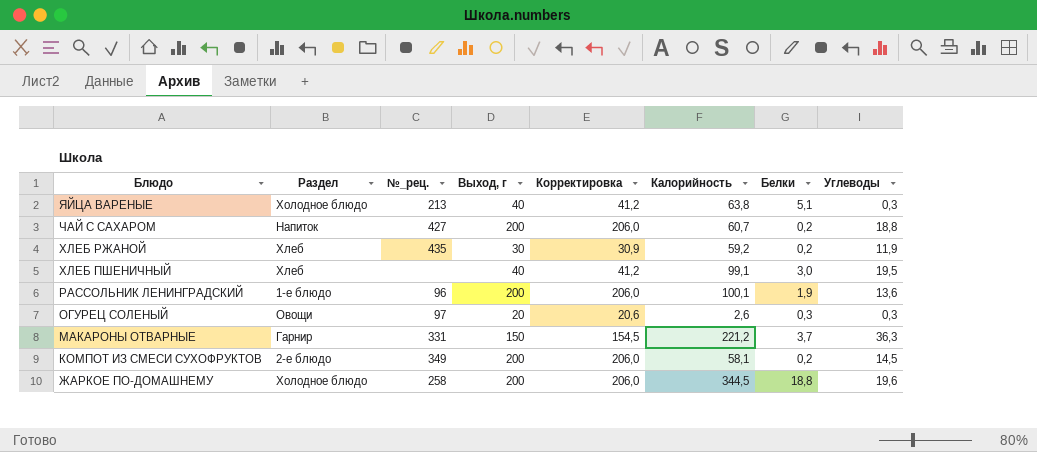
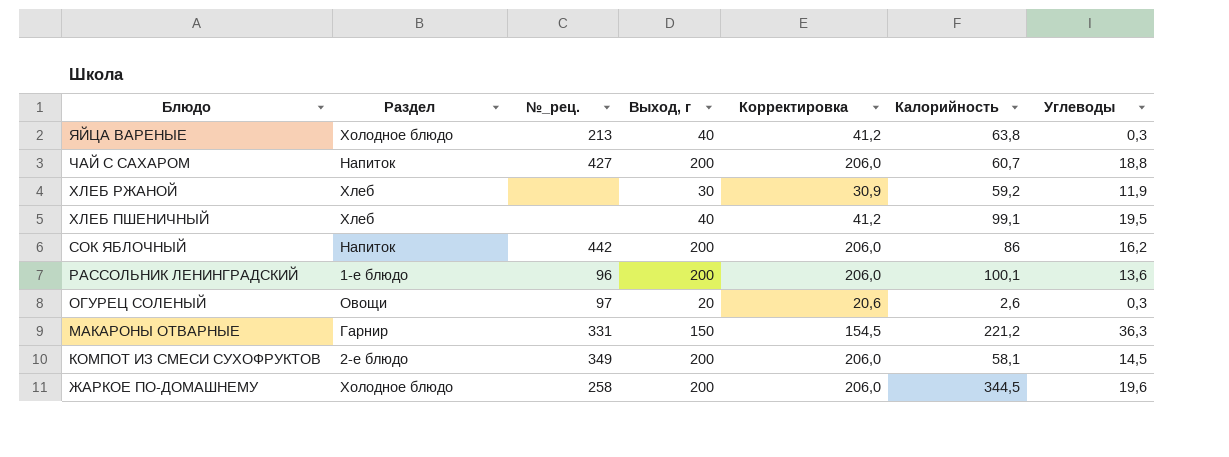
column Белки | position: 7 -> none
ХЛЕБ РЖАНОЙ | №_рец.: 435 -> none
row СОК ЯБЛОЧНЫЙ: none -> Напиток | 442 | 200 | 206,0 | 86 | 16,2

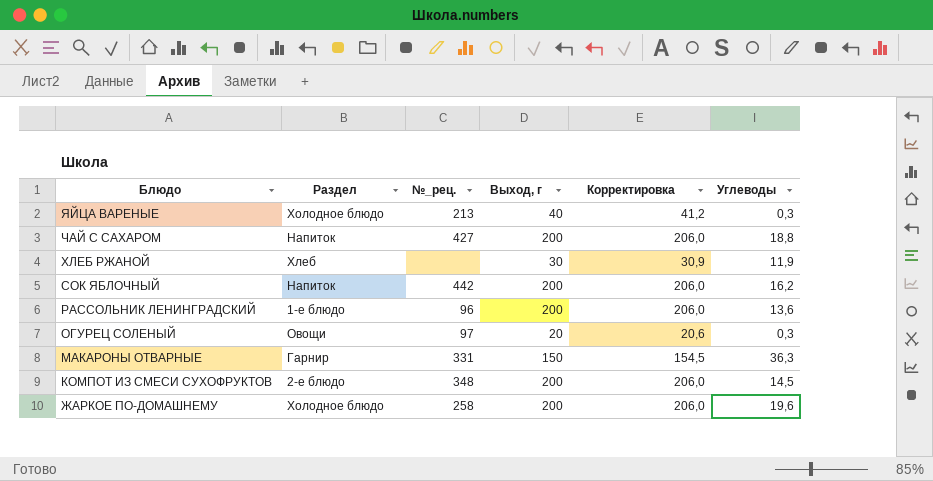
column Калорийность | position: 6 -> none
row ХЛЕБ ПШЕНИЧНЫЙ: Хлеб | none | 40 | 41,2 | 99,1 | 19,5 -> none
КОМПОТ ИЗ СМЕСИ СУХОФРУКТОВ | №_рец.: 349 -> 348

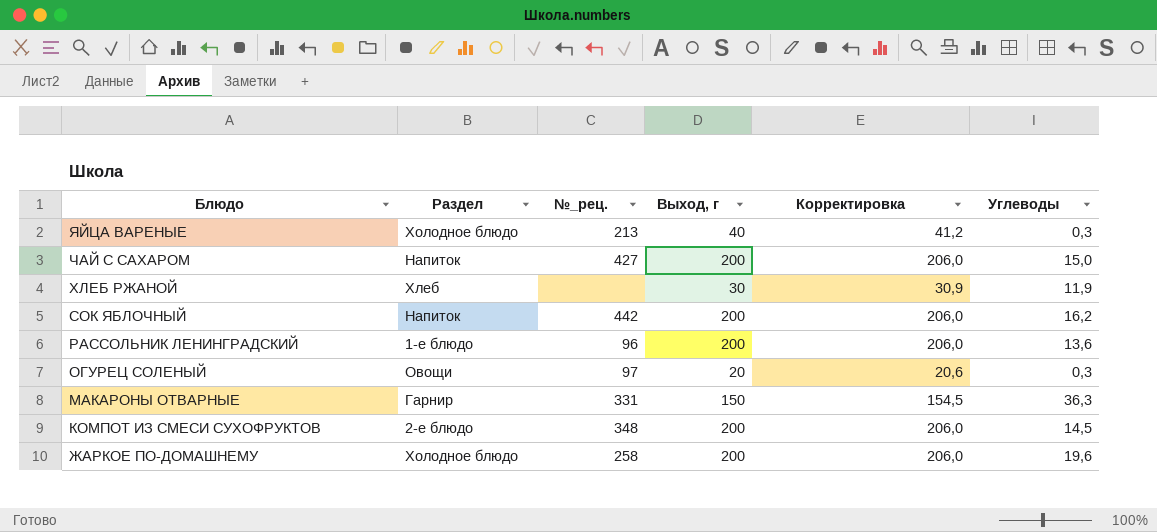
ЧАЙ С САХАРОМ | Углеводы: 18,8 -> 15,0

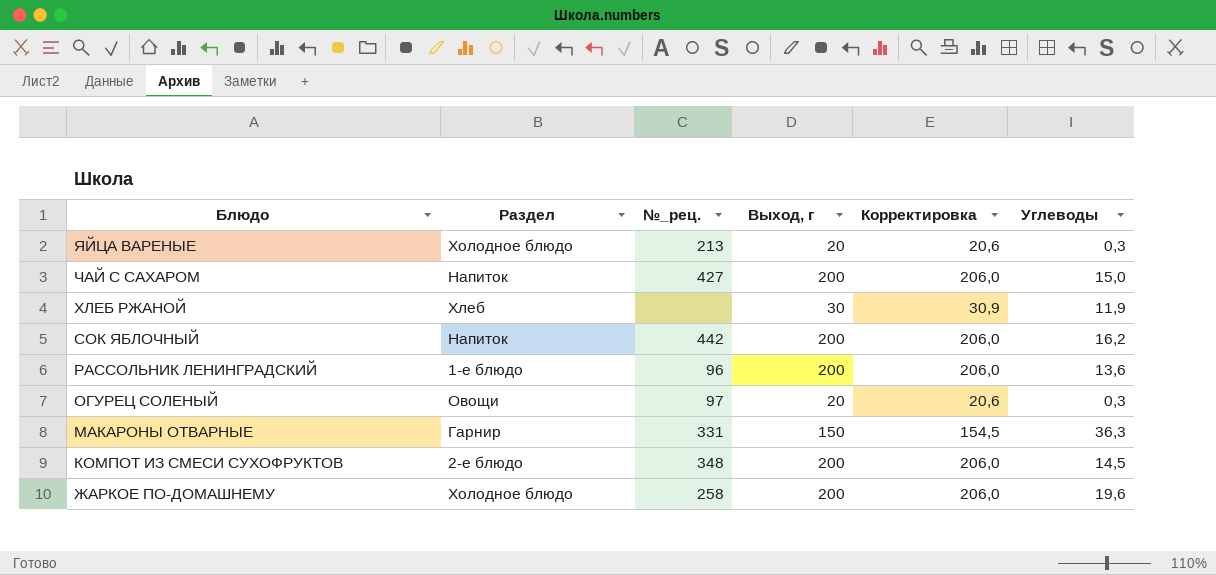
ЯЙЦА ВАРЕНЫЕ | Выход, г: 40 -> 20
ЯЙЦА ВАРЕНЫЕ | Корректировка: 41,2 -> 20,6

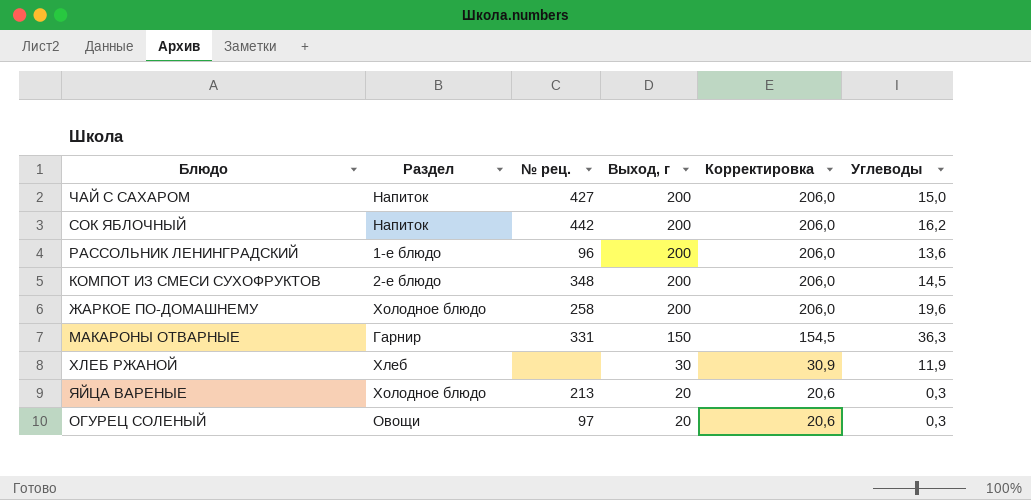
row order: Блюдо descending -> Выход, г descending
column name: №_рец. -> № рец.

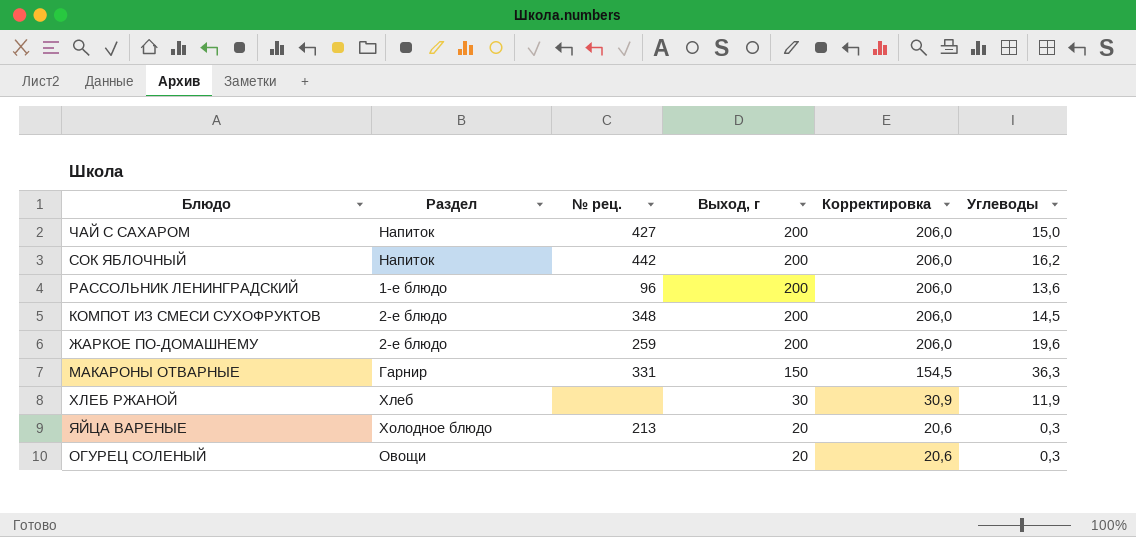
ЖАРКОЕ ПО-ДОМАШНЕМУ | Раздел: Холодное блюдо -> 2-е блюдо
ЖАРКОЕ ПО-ДОМАШНЕМУ | № рец.: 258 -> 259
ОГУРЕЦ СОЛЕНЫЙ | № рец.: 97 -> none

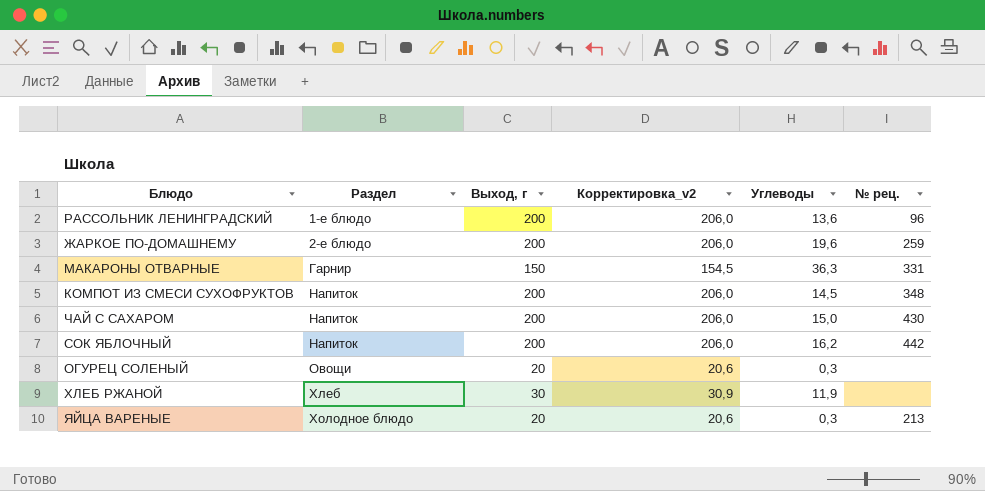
row order: Выход, г descending -> Раздел ascending
column name: Корректировка -> Корректировка_v2
column № рец. | position: 3 -> 6
КОМПОТ ИЗ СМЕСИ СУХОФРУКТОВ | Раздел: 2-е блюдо -> Напиток
ЧАЙ С САХАРОМ | № рец.: 427 -> 430

